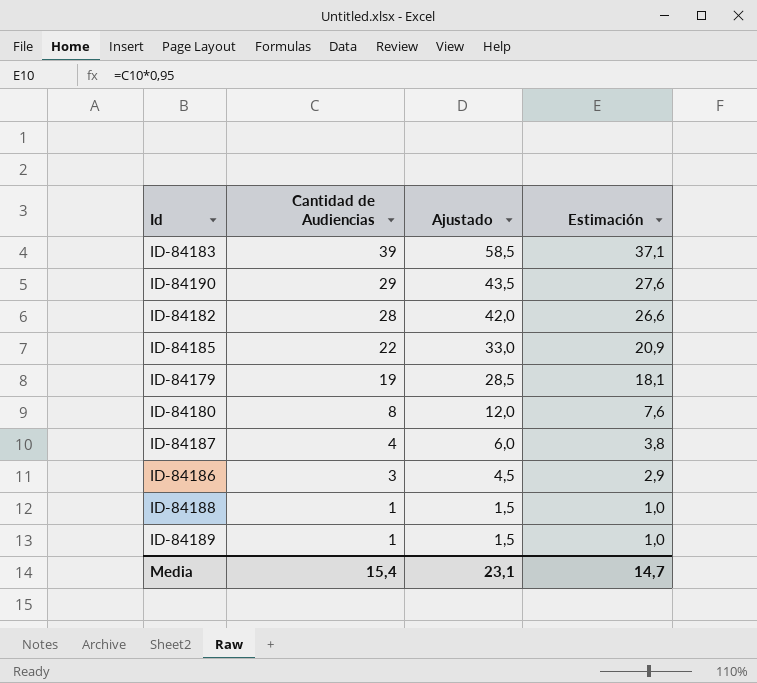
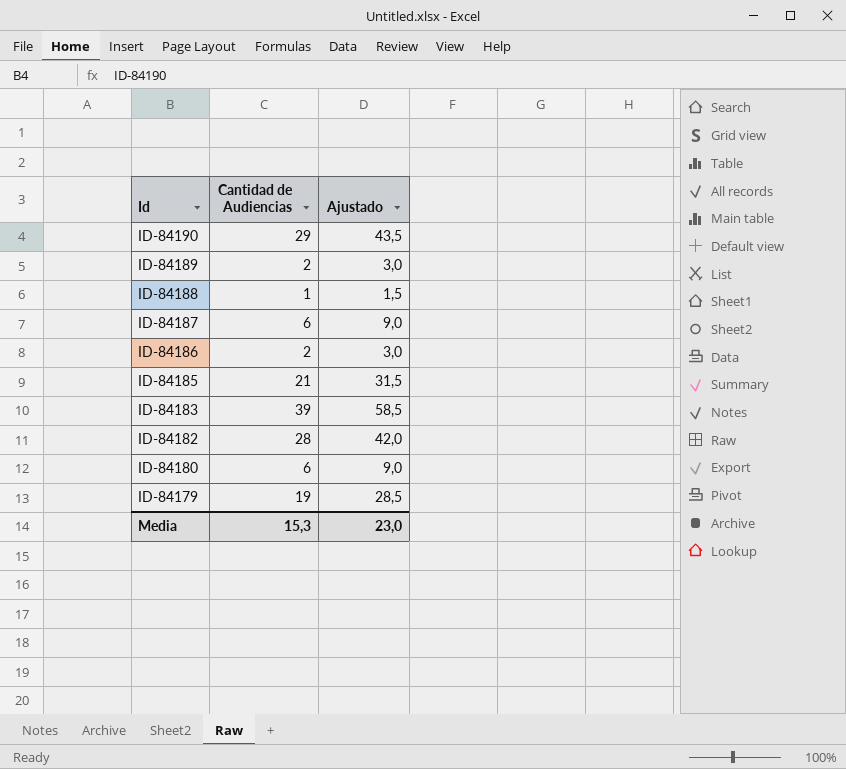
row order: Cantidad de Audiencias descending -> Id descending
column Estimación | formula: [Cantidad de Audiencias] * 0,95 -> none
ID-84189 | Cantidad de Audiencias: 1 -> 2
ID-84189 | Ajustado: 1,5 -> 3,0
ID-84187 | Cantidad de Audiencias: 4 -> 6
ID-84187 | Ajustado: 6,0 -> 9,0
ID-84186 | Cantidad de Audiencias: 3 -> 2
ID-84186 | Ajustado: 4,5 -> 3,0
ID-84185 | Cantidad de Audiencias: 22 -> 21
ID-84185 | Ajustado: 33,0 -> 31,5
ID-84180 | Cantidad de Audiencias: 8 -> 6
ID-84180 | Ajustado: 12,0 -> 9,0
Media | Cantidad de Audiencias: 15,4 -> 15,3
Media | Ajustado: 23,1 -> 23,0

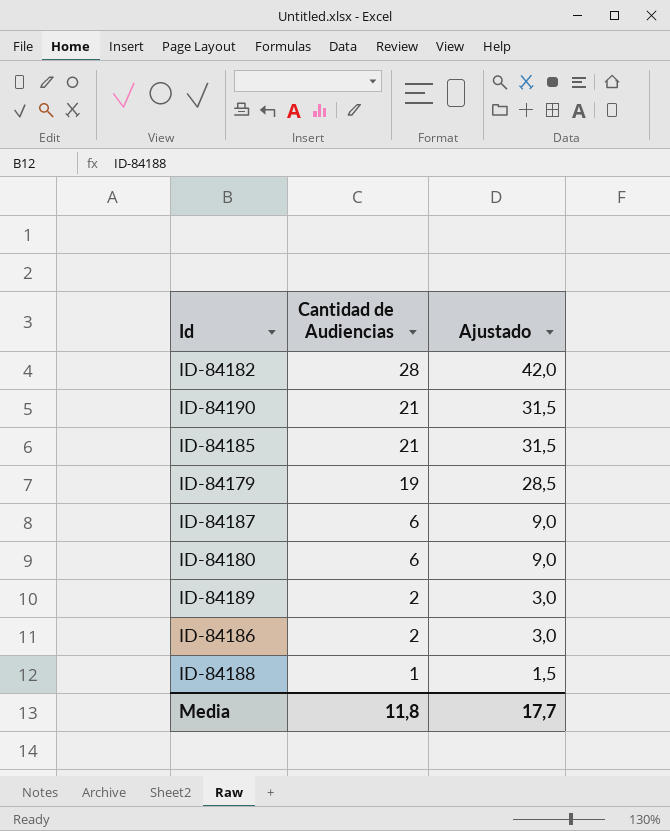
row order: Id descending -> Cantidad de Audiencias descending
row ID-84183: 39 | 58,5 -> none
ID-84190 | Cantidad de Audiencias: 29 -> 21
ID-84190 | Ajustado: 43,5 -> 31,5
Media | Cantidad de Audiencias: 15,3 -> 11,8
Media | Ajustado: 23,0 -> 17,7

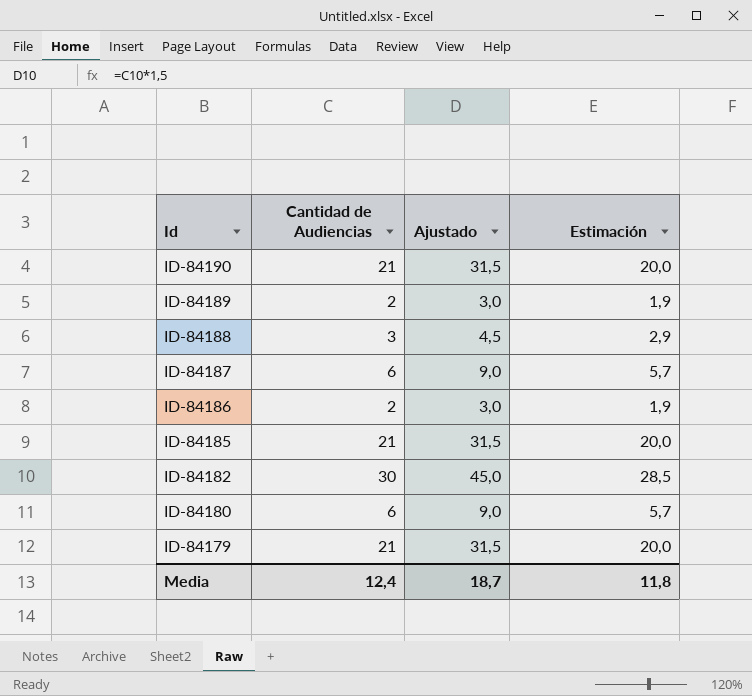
row order: Cantidad de Audiencias descending -> Id descending
column Estimación | formula: none -> [Cantidad de Audiencias] * 0,95
ID-84188 | Cantidad de Audiencias: 1 -> 3
ID-84188 | Ajustado: 1,5 -> 4,5
ID-84182 | Cantidad de Audiencias: 28 -> 30
ID-84182 | Ajustado: 42,0 -> 45,0
ID-84179 | Cantidad de Audiencias: 19 -> 21
ID-84179 | Ajustado: 28,5 -> 31,5
Media | Cantidad de Audiencias: 11,8 -> 12,4
Media | Ajustado: 17,7 -> 18,7

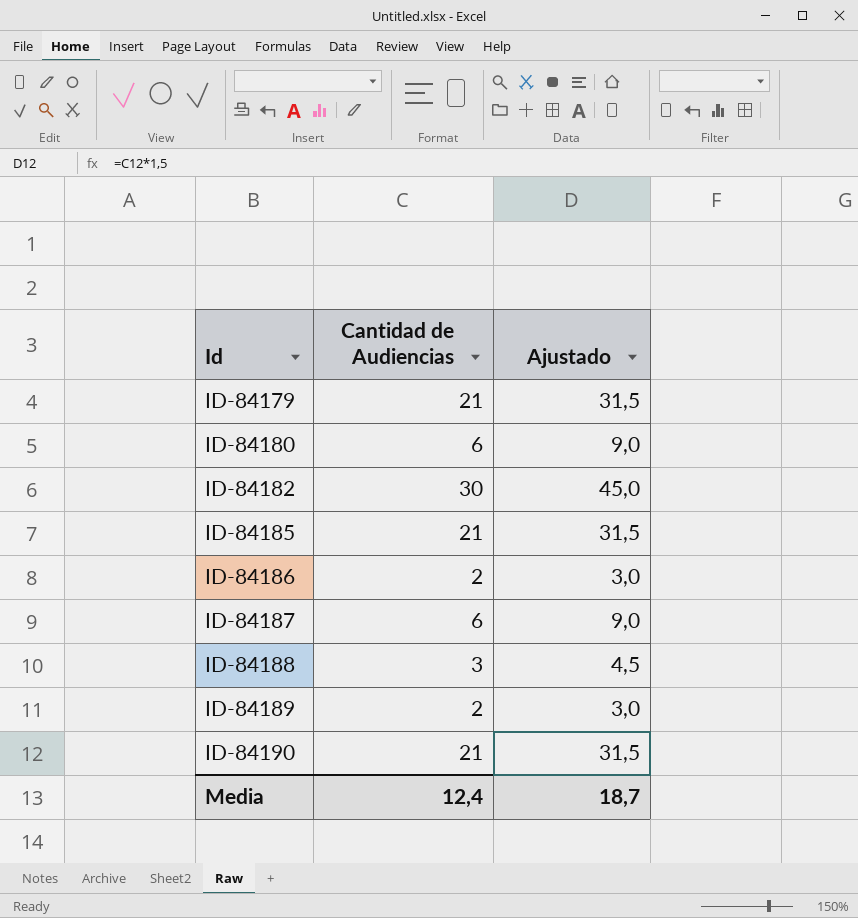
row order: Id descending -> Id ascending
column Estimación | formula: [Cantidad de Audiencias] * 0,95 -> none

